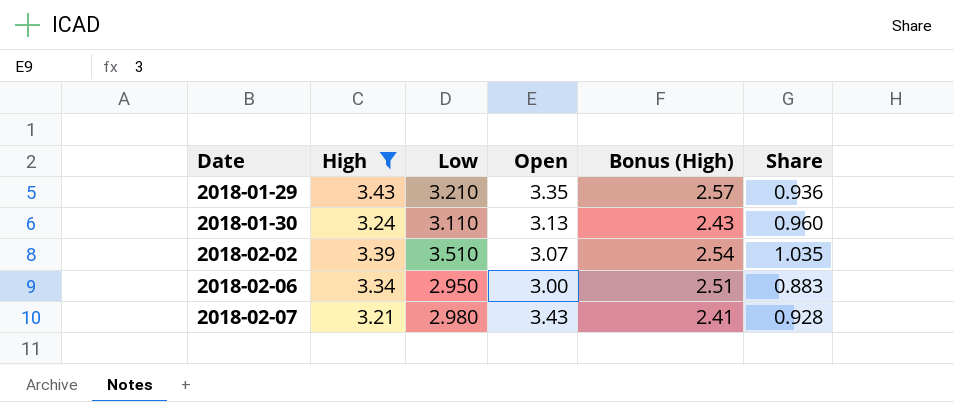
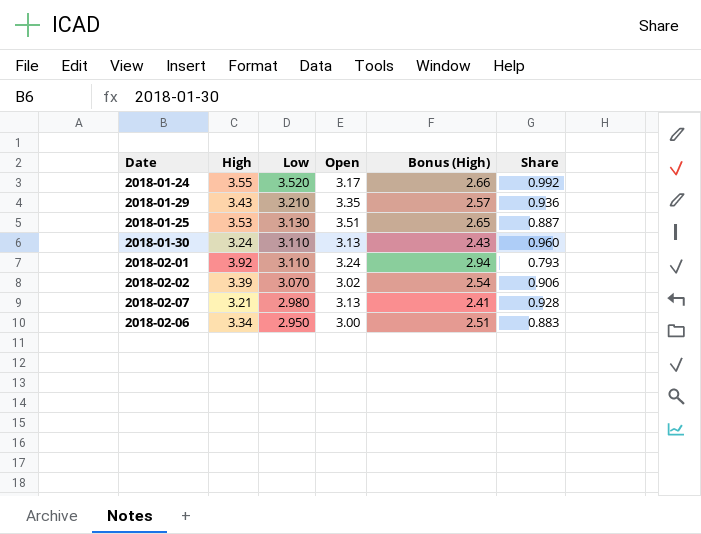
filter: High <= 3.43 -> none
row order: Date ascending -> Low descending
2018-02-02 | Low: 3.510 -> 3.070
2018-02-02 | Open: 3.07 -> 3.02
2018-02-02 | Share: 1.035 -> 0.906
2018-02-07 | Open: 3.43 -> 3.13

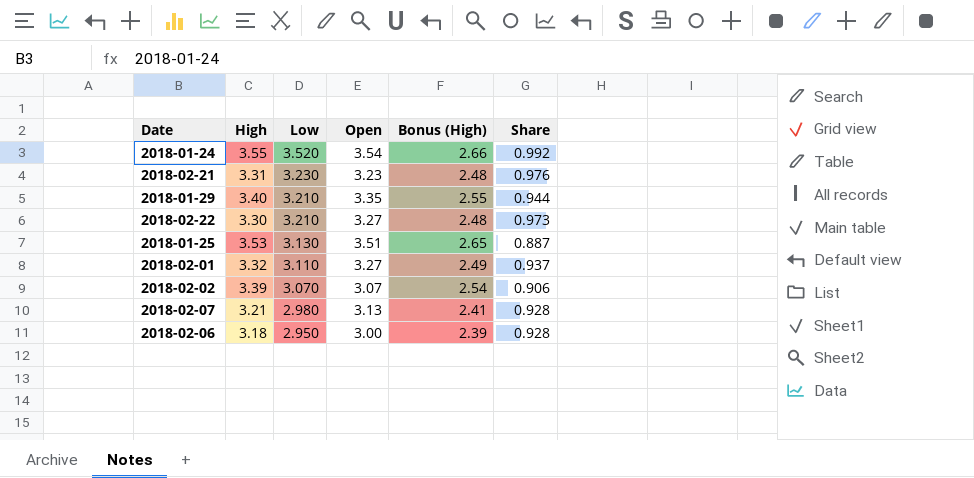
row 2018-01-30: 3.24 | 3.110 | 3.13 | 2.43 | 0.960 -> none
2018-01-24 | Open: 3.17 -> 3.54
row 2018-02-21: none -> 3.31 | 3.230 | 3.23 | 2.48 | 0.976
2018-01-29 | High: 3.43 -> 3.40
2018-01-29 | Bonus (High): 2.57 -> 2.55
2018-01-29 | Share: 0.936 -> 0.944
row 2018-02-22: none -> 3.30 | 3.210 | 3.27 | 2.48 | 0.973
2018-02-01 | High: 3.92 -> 3.32
2018-02-01 | Open: 3.24 -> 3.27
2018-02-01 | Bonus (High): 2.94 -> 2.49
2018-02-01 | Share: 0.793 -> 0.937
2018-02-02 | Open: 3.02 -> 3.07
2018-02-06 | High: 3.34 -> 3.18
2018-02-06 | Bonus (High): 2.51 -> 2.39
2018-02-06 | Share: 0.883 -> 0.928

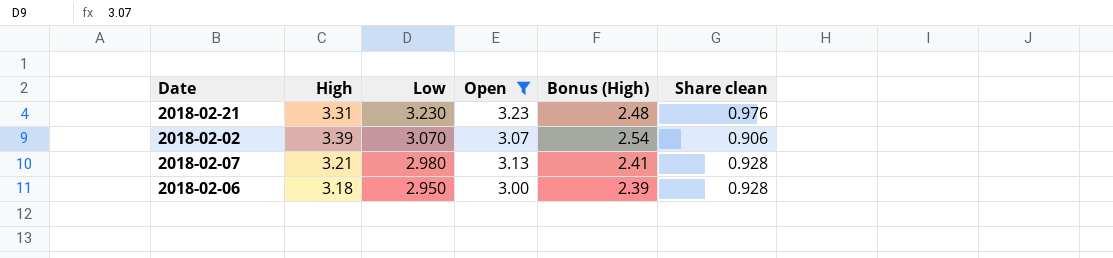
filter: none -> Open <= 3.23
column name: Share -> Share clean

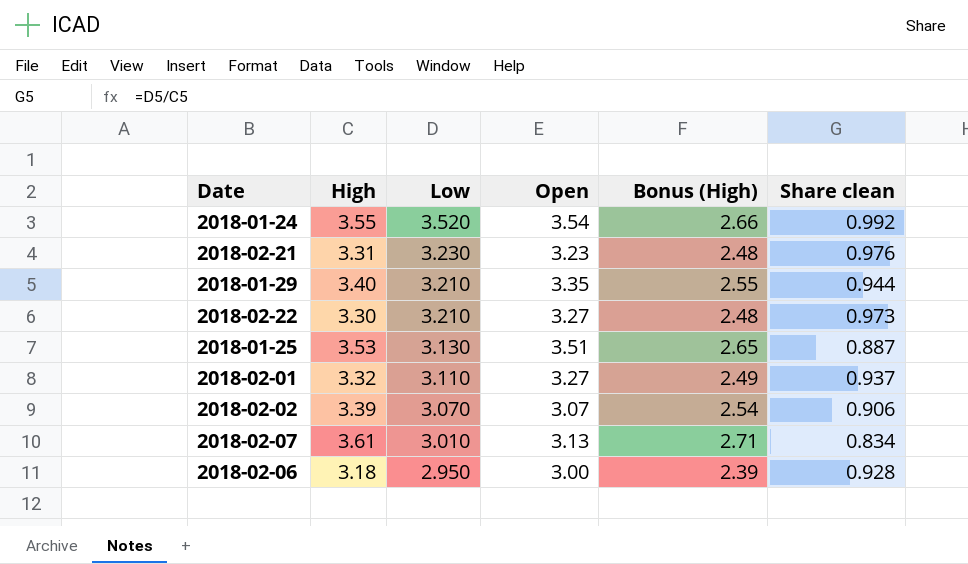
filter: Open <= 3.23 -> none
2018-02-07 | High: 3.21 -> 3.61
2018-02-07 | Low: 2.980 -> 3.010
2018-02-07 | Bonus (High): 2.41 -> 2.71
2018-02-07 | Share clean: 0.928 -> 0.834

